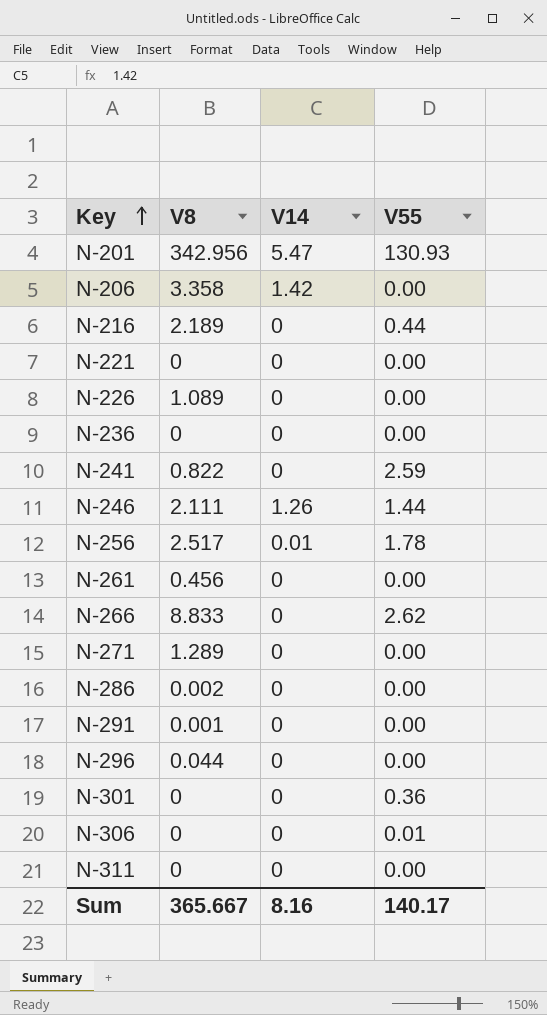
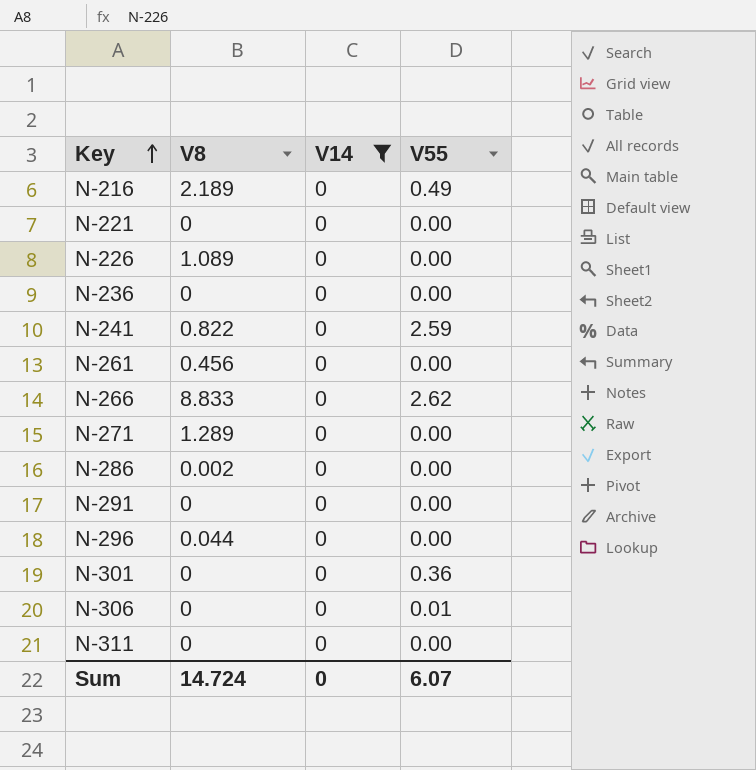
filter: none -> V14 = 0
N-216 | V55: 0.44 -> 0.49
N-291 | V8: 0.001 -> 0
Sum | V8: 365.667 -> 14.724
Sum | V14: 8.16 -> 0
Sum | V55: 140.17 -> 6.07

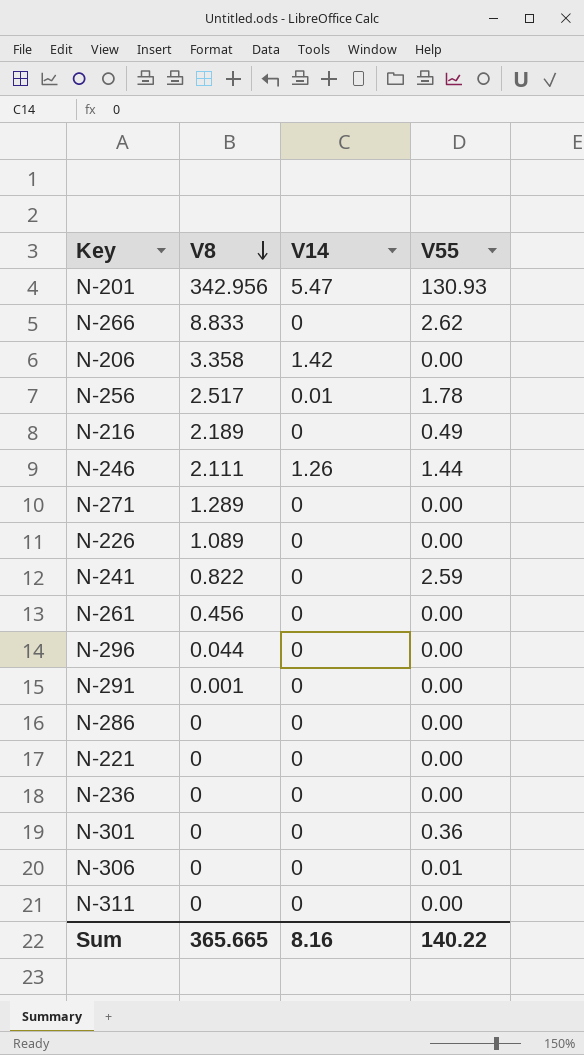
filter: V14 = 0 -> none
row order: Key ascending -> V8 descending
N-291 | V8: 0 -> 0.001
N-286 | V8: 0.002 -> 0
Sum | V8: 14.724 -> 365.665
Sum | V14: 0 -> 8.16
Sum | V55: 6.07 -> 140.22

